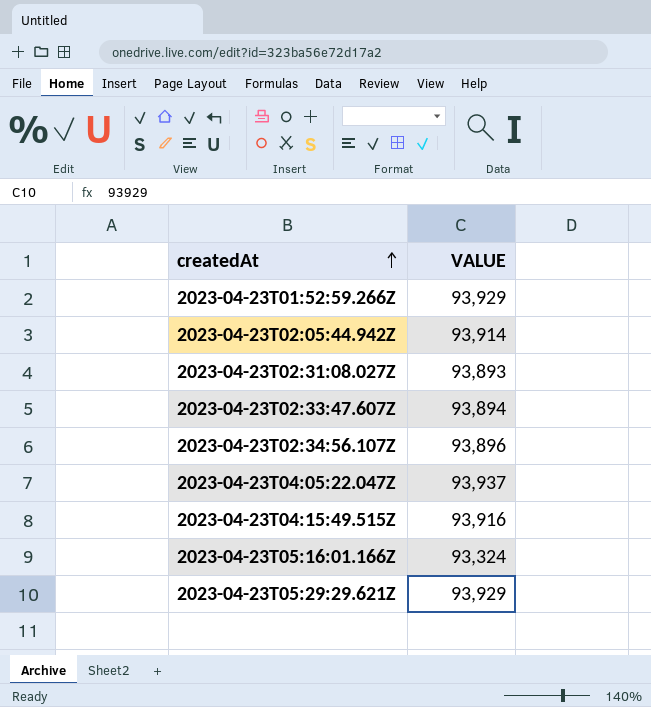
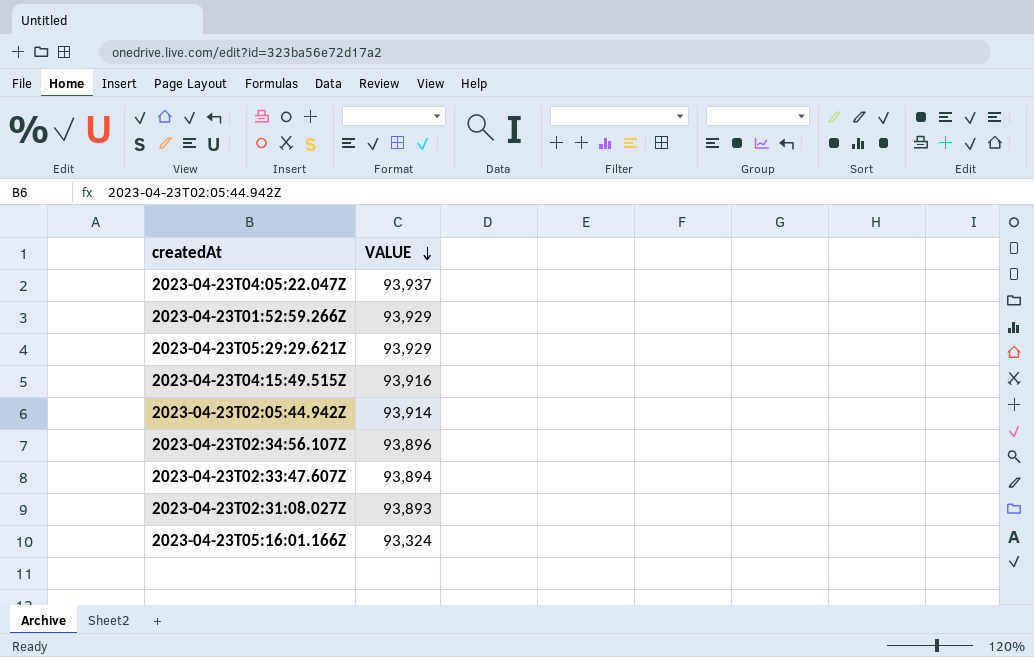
row order: createdAt ascending -> VALUE descending

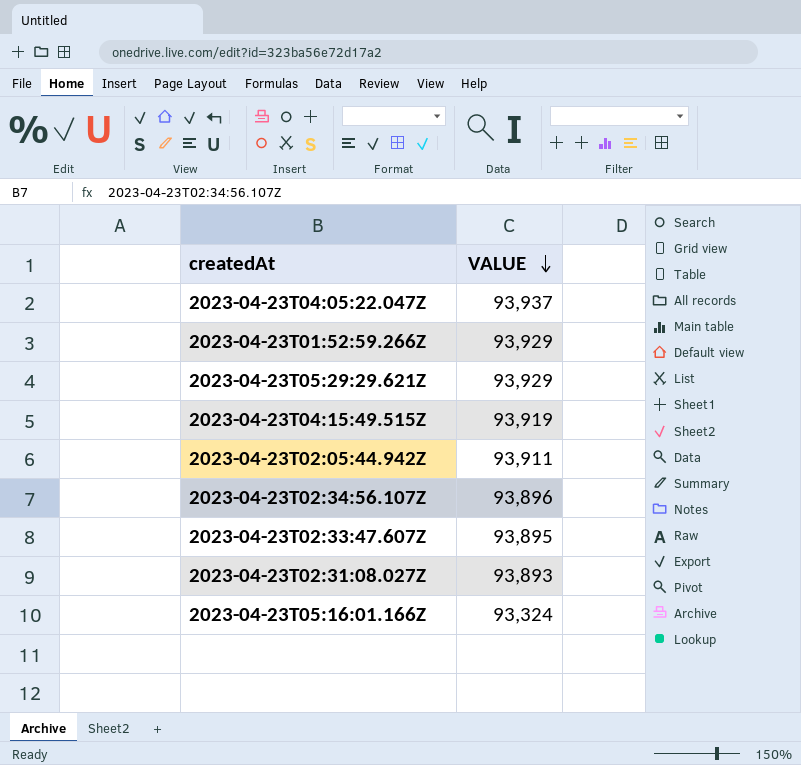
2023-04-23T04:15:49.515Z | VALUE: 93,916 -> 93,919
2023-04-23T02:05:44.942Z | VALUE: 93,914 -> 93,911
2023-04-23T02:33:47.607Z | VALUE: 93,894 -> 93,895

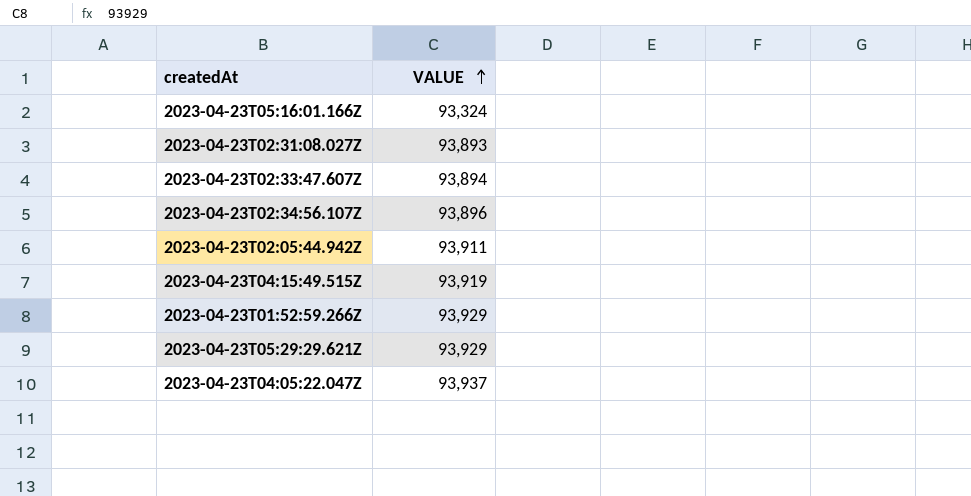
row order: VALUE descending -> VALUE ascending
2023-04-23T02:33:47.607Z | VALUE: 93,895 -> 93,894

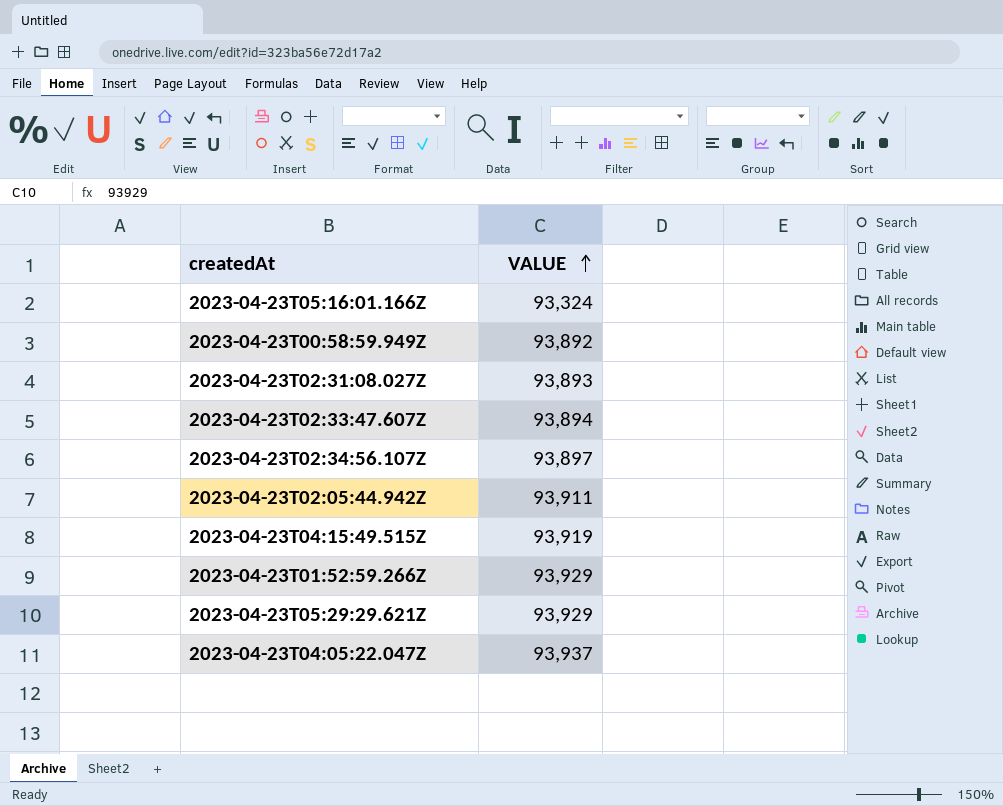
row 2023-04-23T00:58:59.949Z: none -> 93,892
2023-04-23T02:34:56.107Z | VALUE: 93,896 -> 93,897

